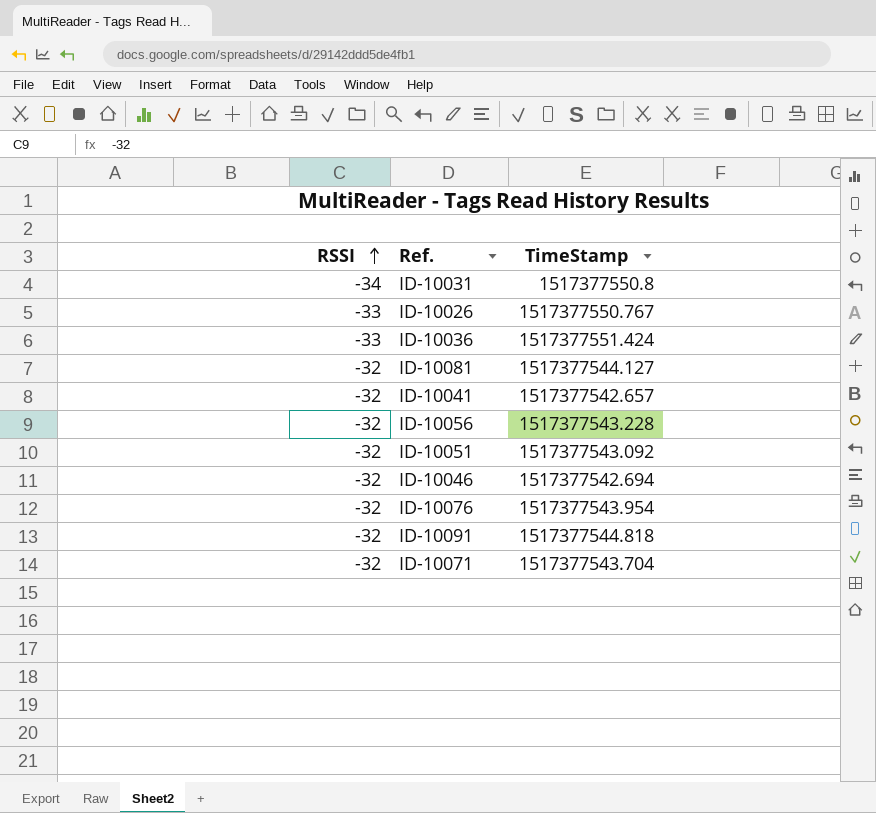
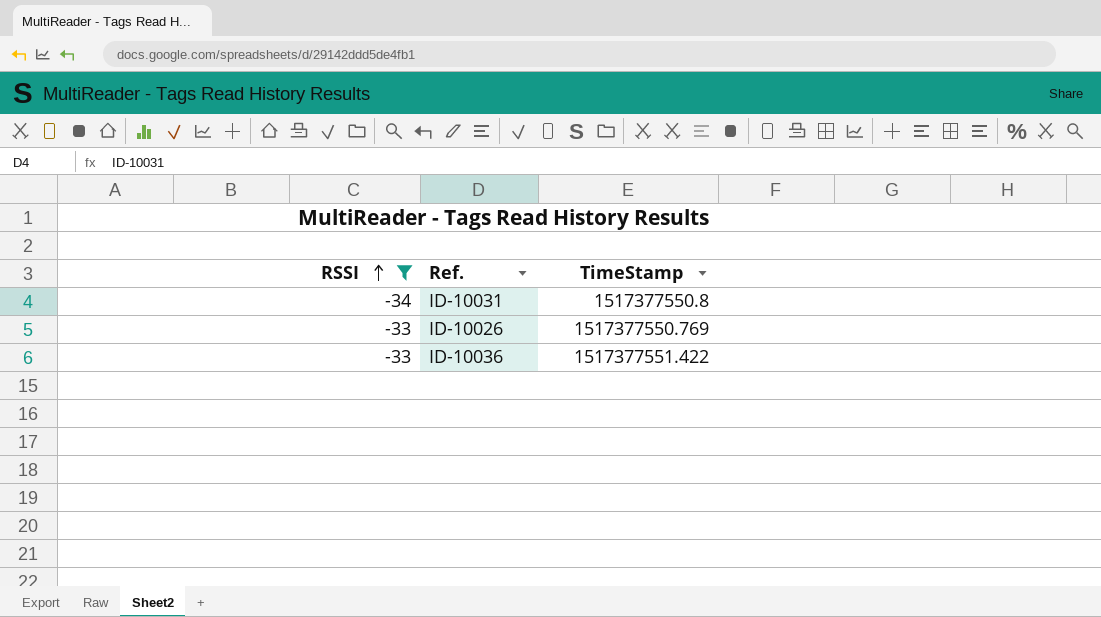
filter: none -> RSSI != -32
ID-10026 | TimeStamp: 1517377550.767 -> 1517377550.769
ID-10036 | TimeStamp: 1517377551.424 -> 1517377551.422

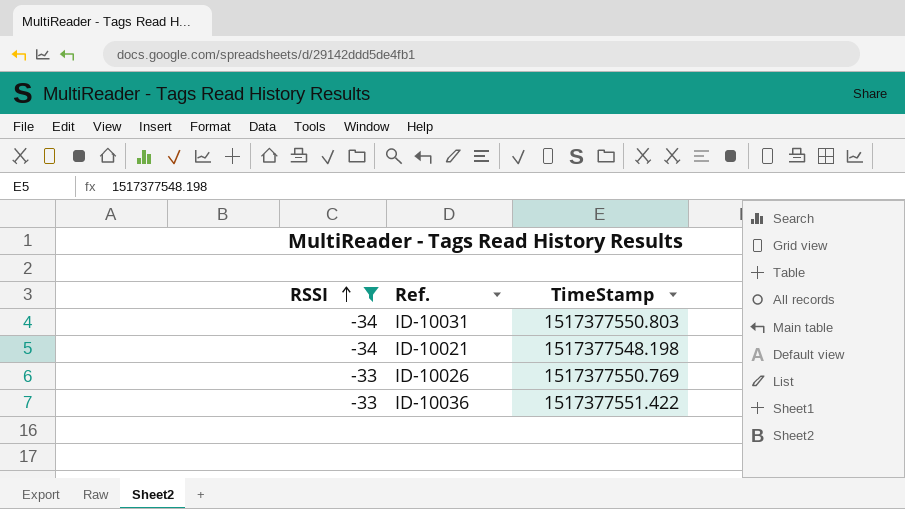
ID-10031 | TimeStamp: 1517377550.8 -> 1517377550.803
row ID-10021: none -> -34 | 1517377548.198

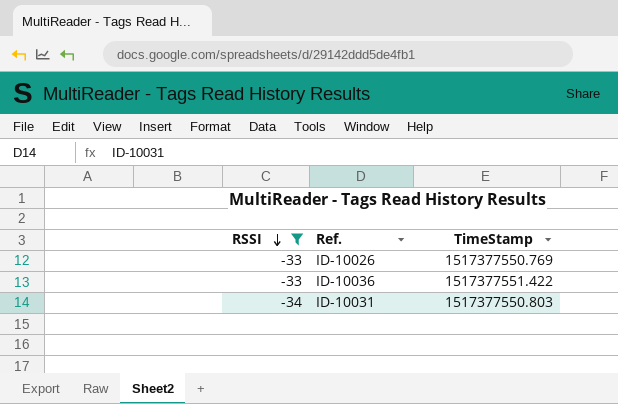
row order: RSSI ascending -> RSSI descending
row ID-10021: -34 | 1517377548.198 -> none

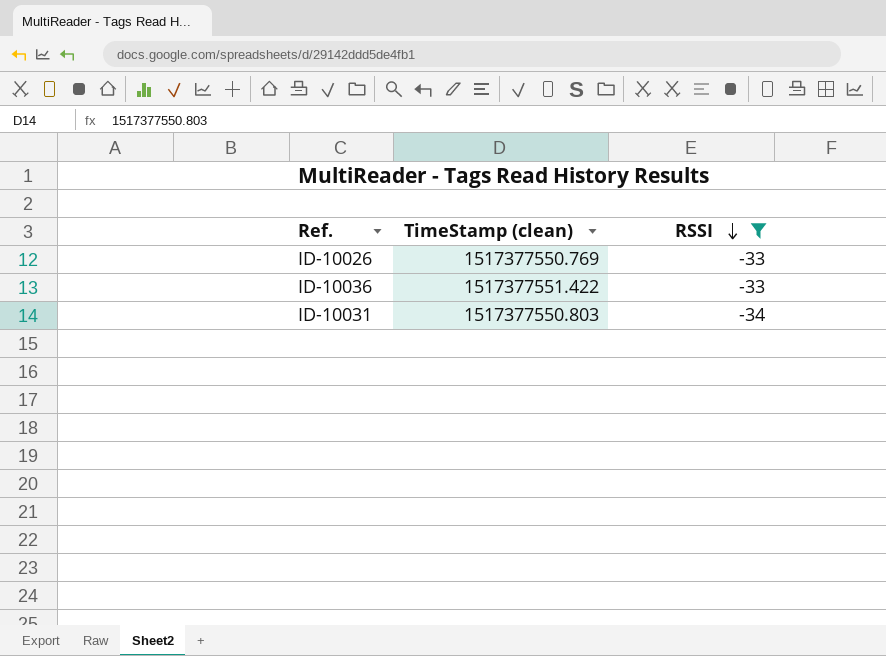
column name: TimeStamp -> TimeStamp (clean)
column RSSI | position: 1 -> 3

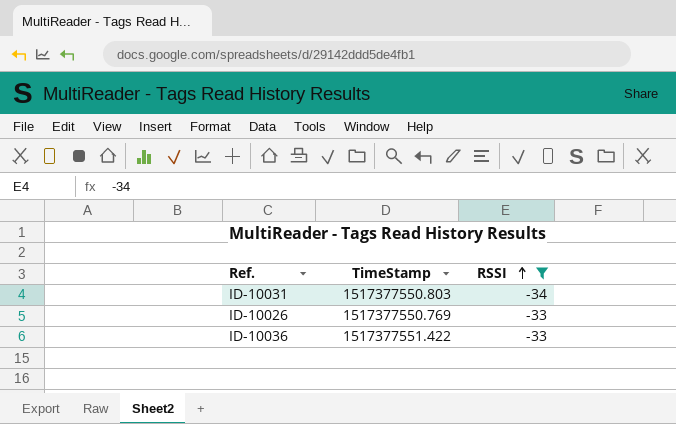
row order: RSSI descending -> RSSI ascending
column name: TimeStamp (clean) -> TimeStamp

